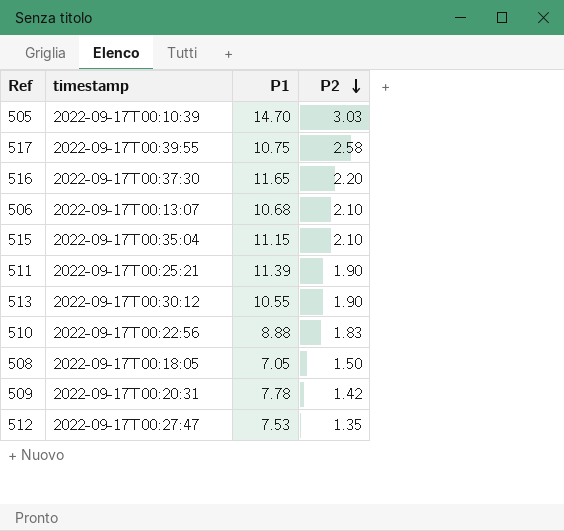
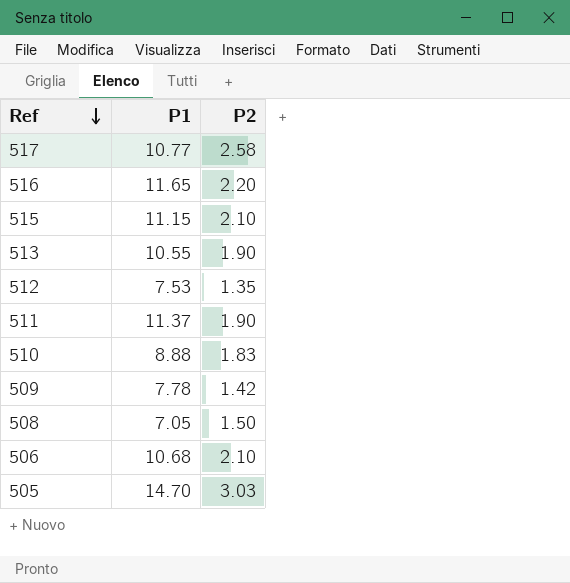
row order: P2 descending -> Ref descending
column timestamp | position: 2 -> none
517 | P1: 10.75 -> 10.77
511 | P1: 11.39 -> 11.37

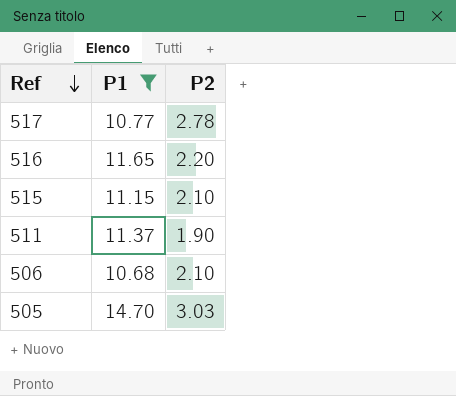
filter: none -> P1 >= 10.68
517 | P2: 2.58 -> 2.78

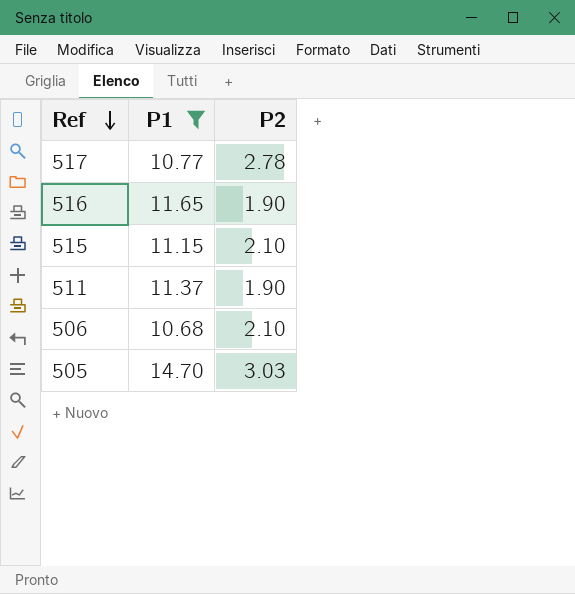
516 | P2: 2.20 -> 1.90

